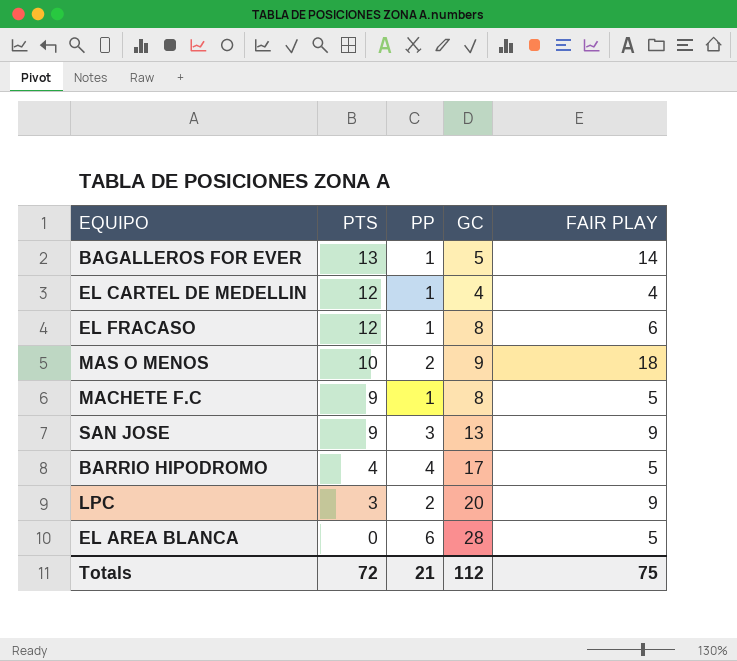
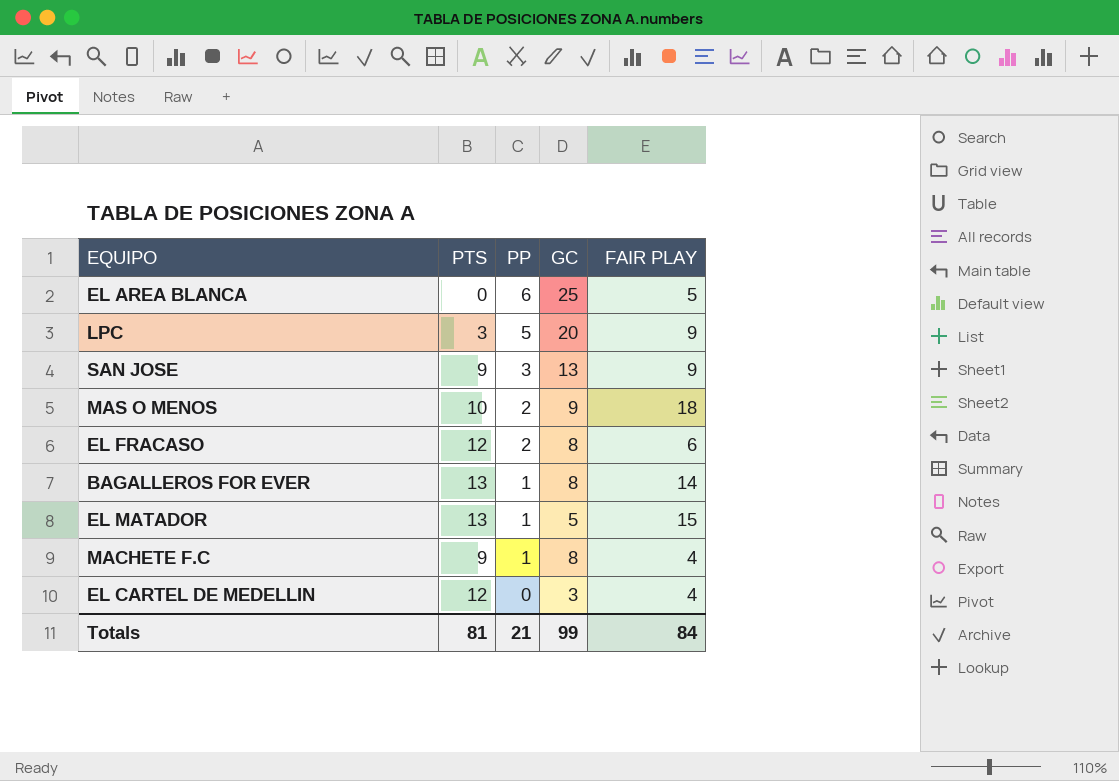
row order: PTS descending -> PP descending
row BARRIO HIPODROMO: 4 | 4 | 17 | 5 -> none
EL AREA BLANCA | GC: 28 -> 25
LPC | PP: 2 -> 5
EL FRACASO | PP: 1 -> 2
BAGALLEROS FOR EVER | GC: 5 -> 8
row EL MATADOR: none -> 13 | 1 | 5 | 15
MACHETE F.C | FAIR PLAY: 5 -> 4
EL CARTEL DE MEDELLIN | PP: 1 -> 0
EL CARTEL DE MEDELLIN | GC: 4 -> 3
Totals | PTS: 72 -> 81
Totals | GC: 112 -> 99
Totals | FAIR PLAY: 75 -> 84

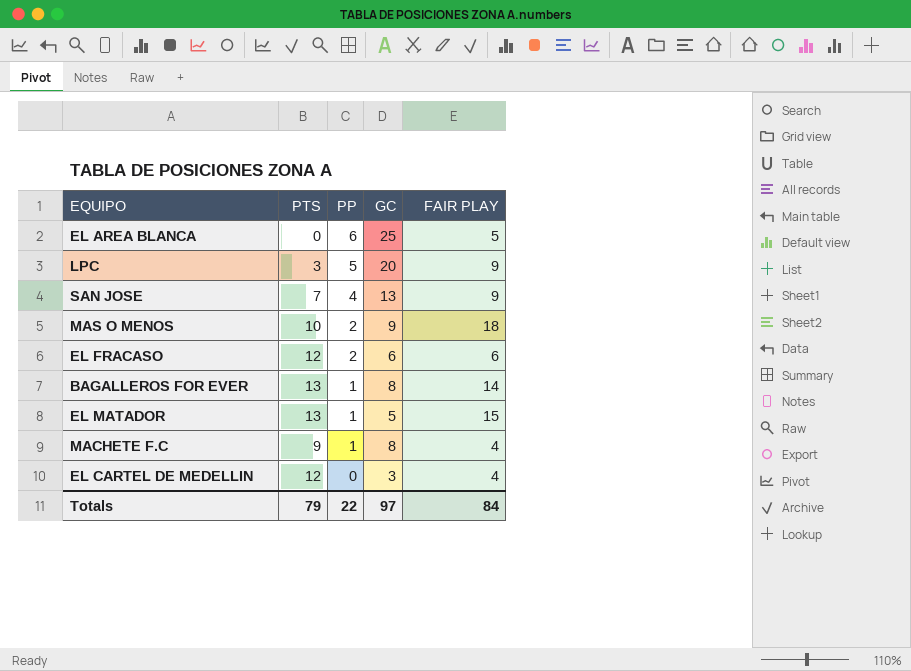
SAN JOSE | PTS: 9 -> 7
SAN JOSE | PP: 3 -> 4
EL FRACASO | GC: 8 -> 6
Totals | PTS: 81 -> 79
Totals | PP: 21 -> 22
Totals | GC: 99 -> 97

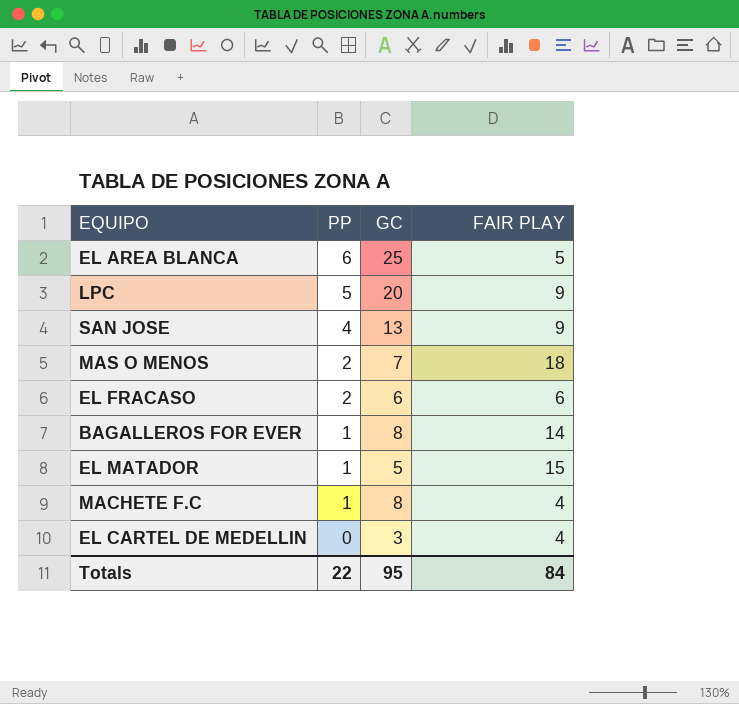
column PTS | position: 2 -> none
MAS O MENOS | GC: 9 -> 7
Totals | GC: 97 -> 95

